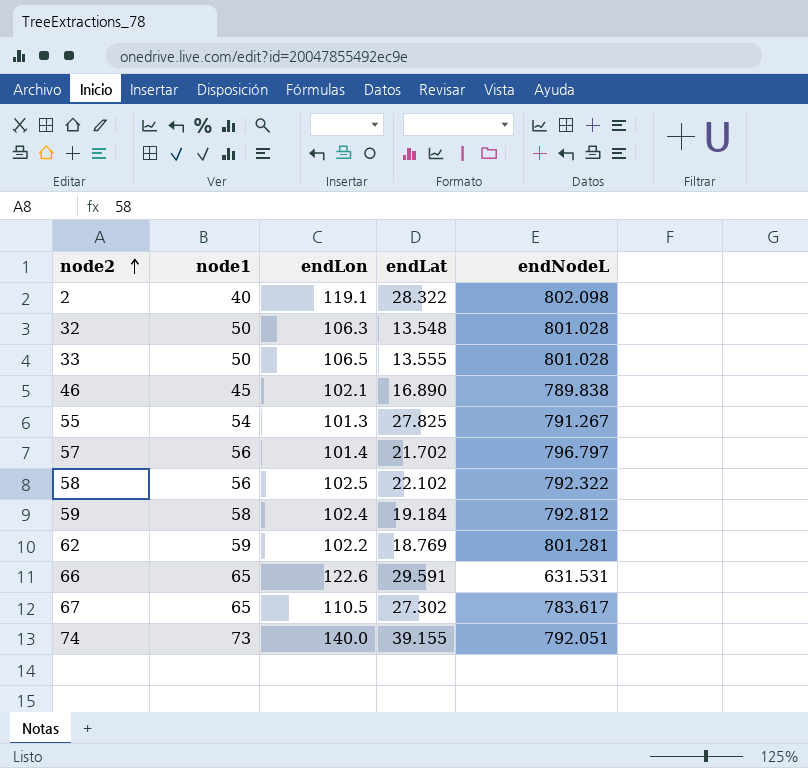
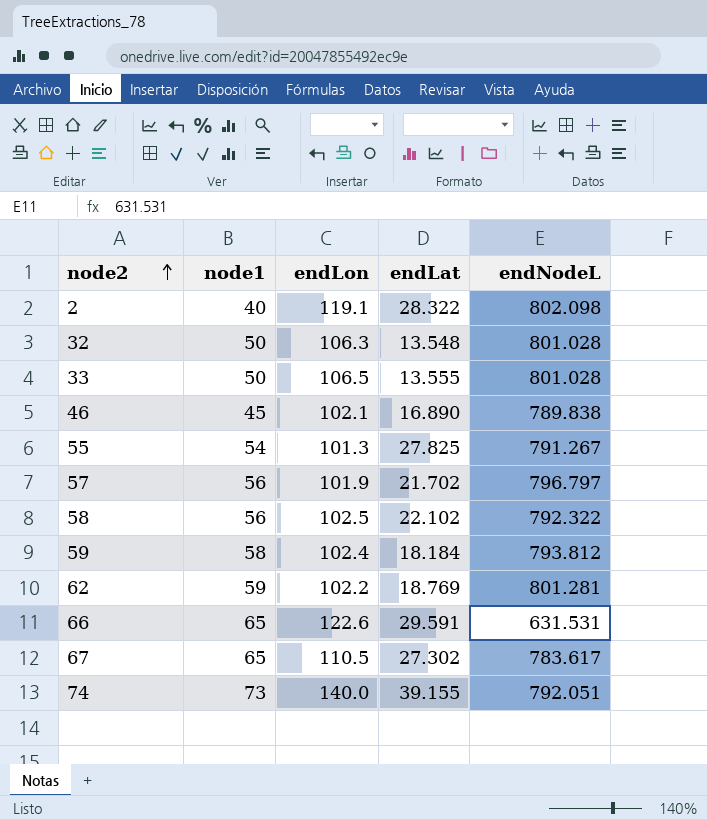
57 | endLon: 101.4 -> 101.9
59 | endLat: 19.184 -> 18.184
59 | endNodeL: 792.812 -> 793.812

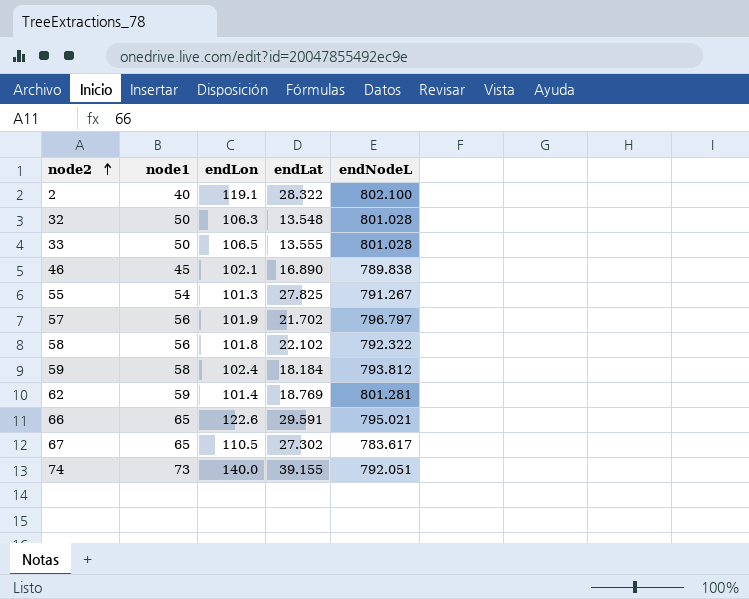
2 | endNodeL: 802.098 -> 802.100
58 | endLon: 102.5 -> 101.8
62 | endLon: 102.2 -> 101.4
66 | endNodeL: 631.531 -> 795.021

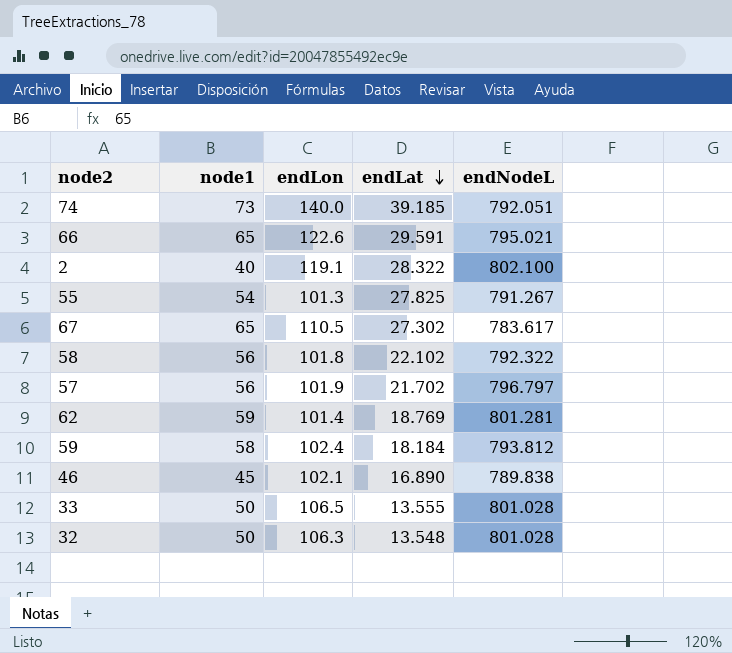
row order: node2 ascending -> endLat descending
74 | endLat: 39.155 -> 39.185

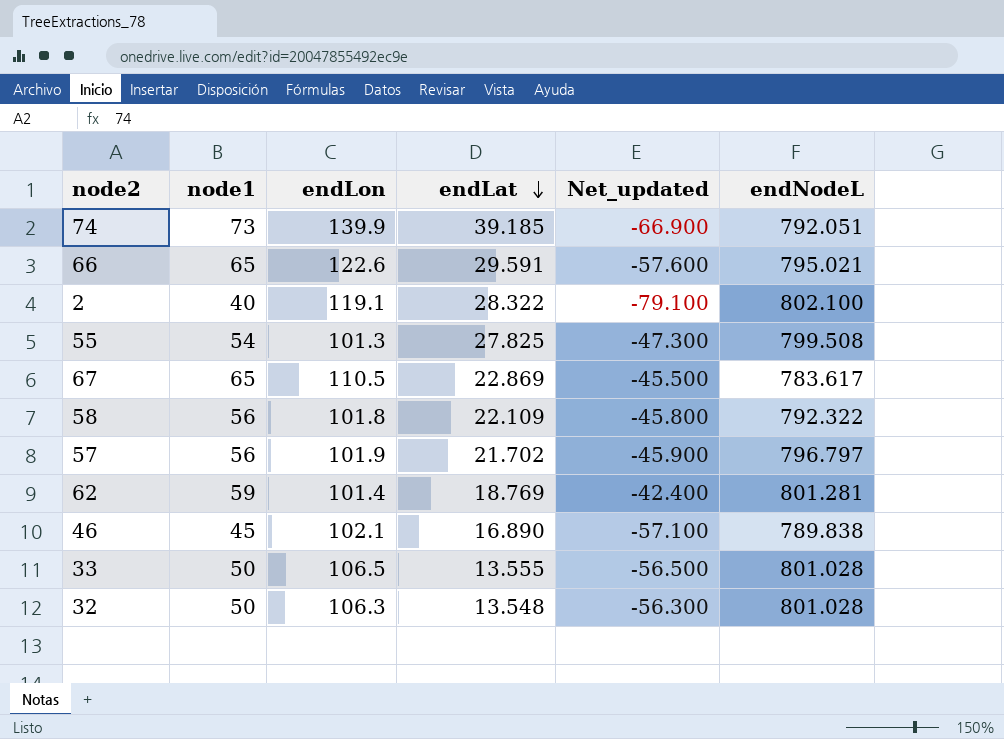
column Net_updated | formula: none -> [node1] - [endLon]
row 59: 58 | 102.4 | 18.184 | 793.812 -> none
74 | endLon: 140.0 -> 139.9
55 | endNodeL: 791.267 -> 799.508
67 | endLat: 27.302 -> 22.869
58 | endLat: 22.102 -> 22.109

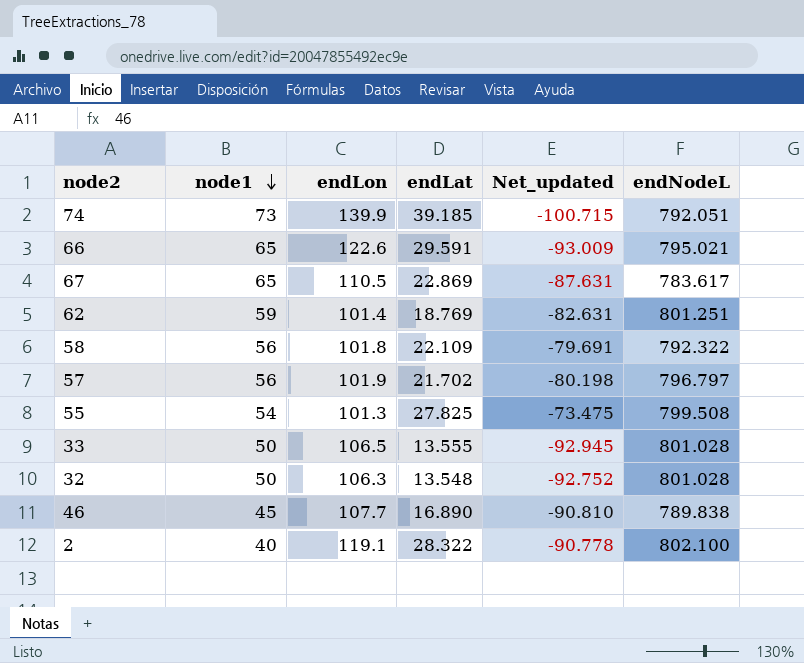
row order: endLat descending -> node1 descending
column Net_updated | formula: [node1] - [endLon] -> [endLat] - [endLon]
62 | endNodeL: 801.281 -> 801.251
46 | endLon: 102.1 -> 107.7

